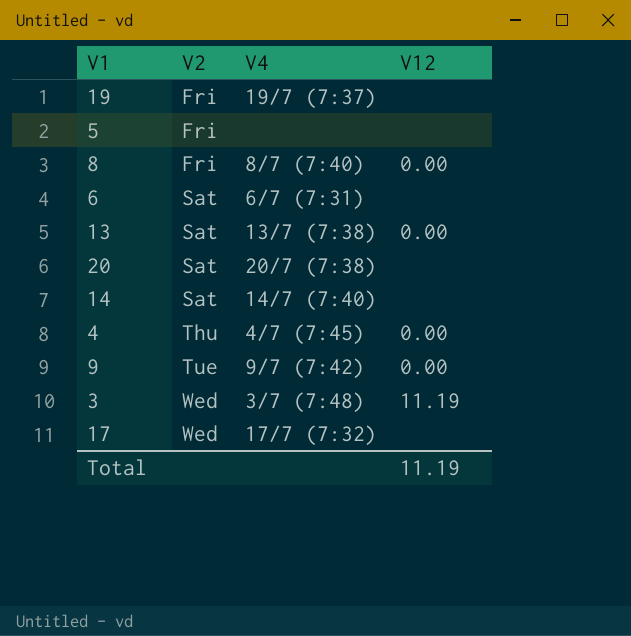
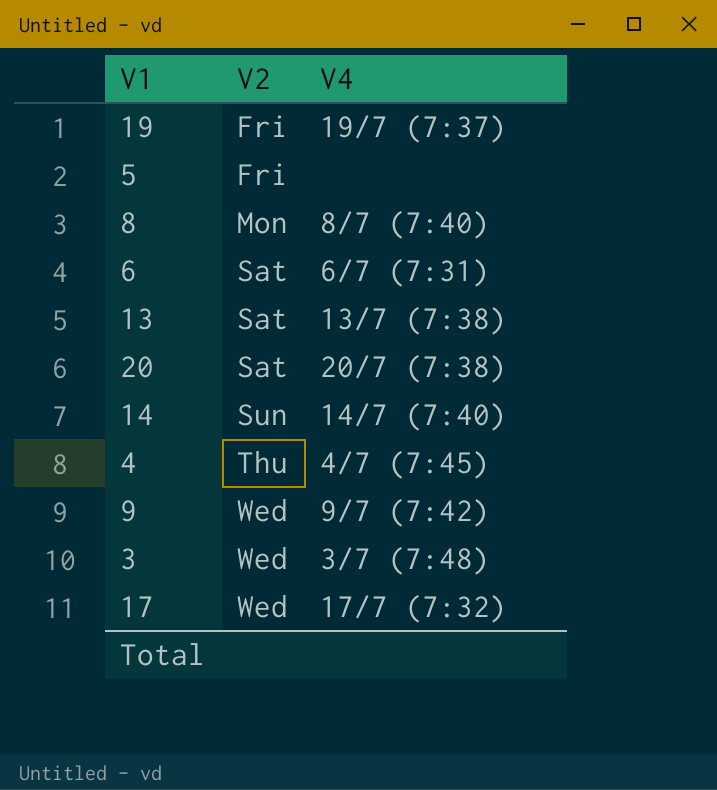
column V12 | position: 4 -> none
8 | V2: Fri -> Mon
14 | V2: Sat -> Sun
9 | V2: Tue -> Wed

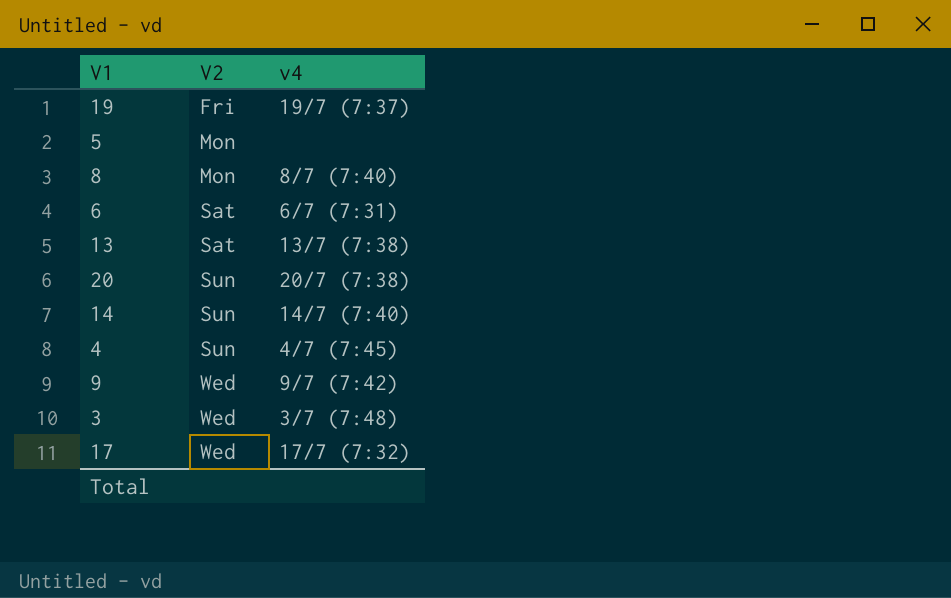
column name: V4 -> v4
5 | V2: Fri -> Mon
20 | V2: Sat -> Sun
4 | V2: Thu -> Sun

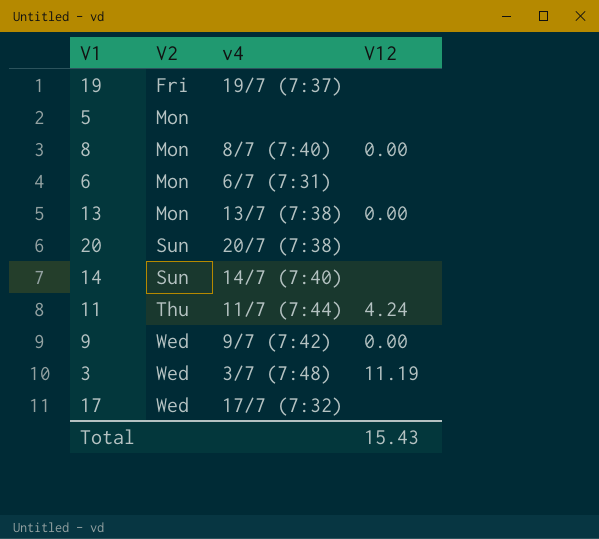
column V12 | position: none -> 4
row 4: Sun | 4/7 (7:45) -> none
6 | V2: Sat -> Mon
13 | V2: Sat -> Mon
row 11: none -> Thu | 11/7 (7:44) | 4.24

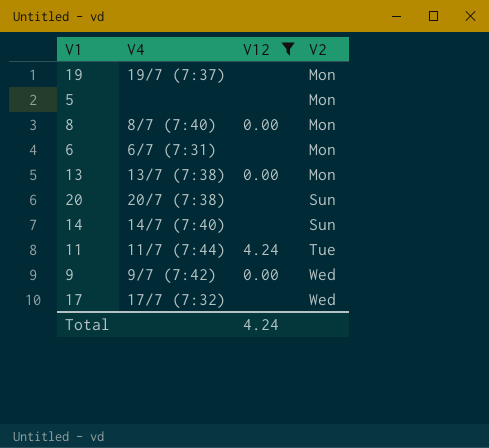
filter: none -> V12 != 11.19
column name: v4 -> V4
column V2 | position: 2 -> 4
19 | V2: Fri -> Mon
11 | V2: Thu -> Tue
Total | V12: 15.43 -> 4.24

